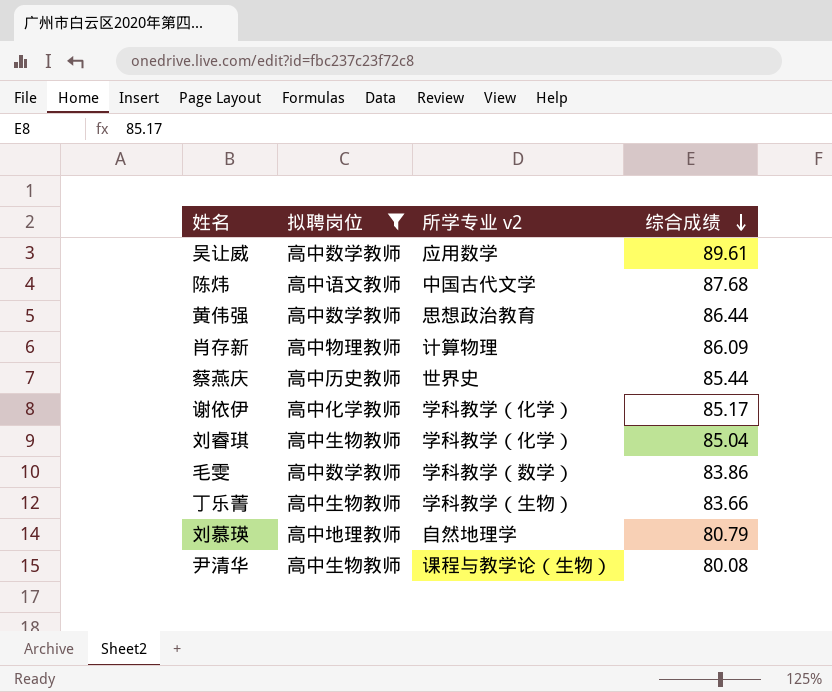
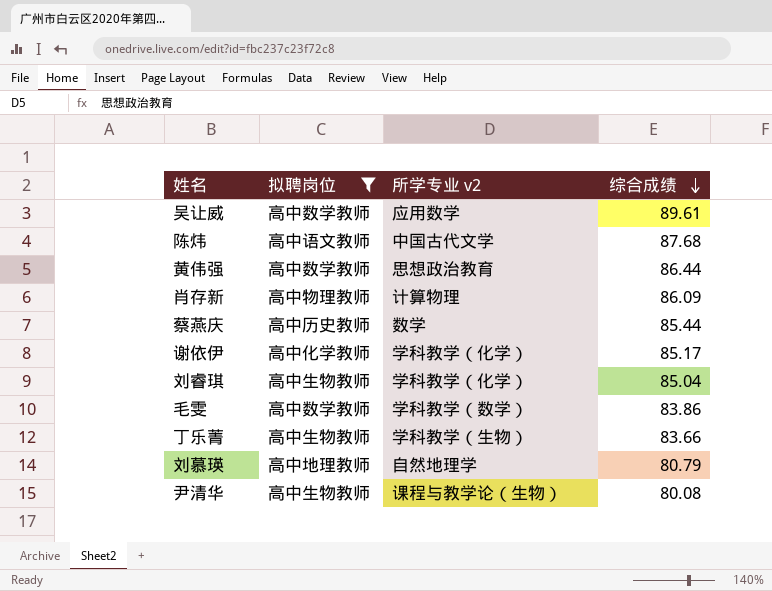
蔡燕庆 | 所学专业 v2: 世界史 -> 数学

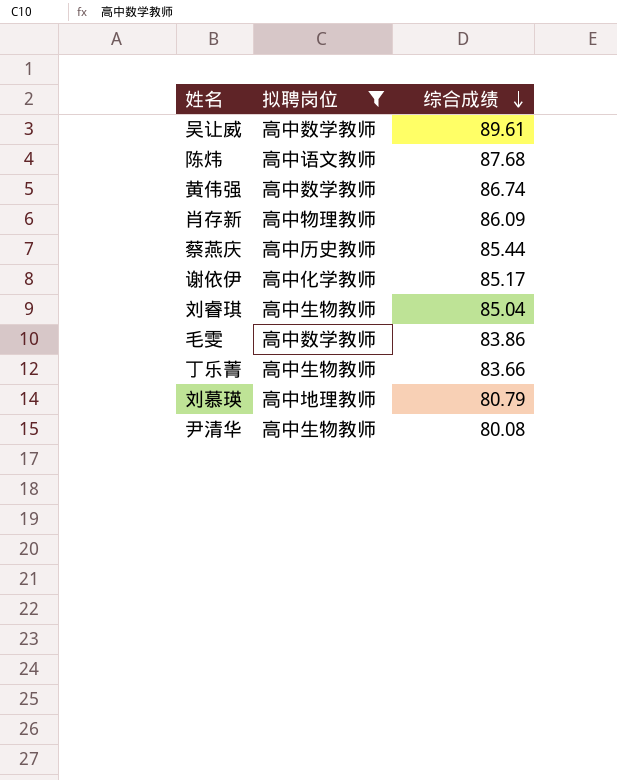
column 所学专业 v2 | position: 3 -> none
黄伟强 | 综合成绩: 86.44 -> 86.74

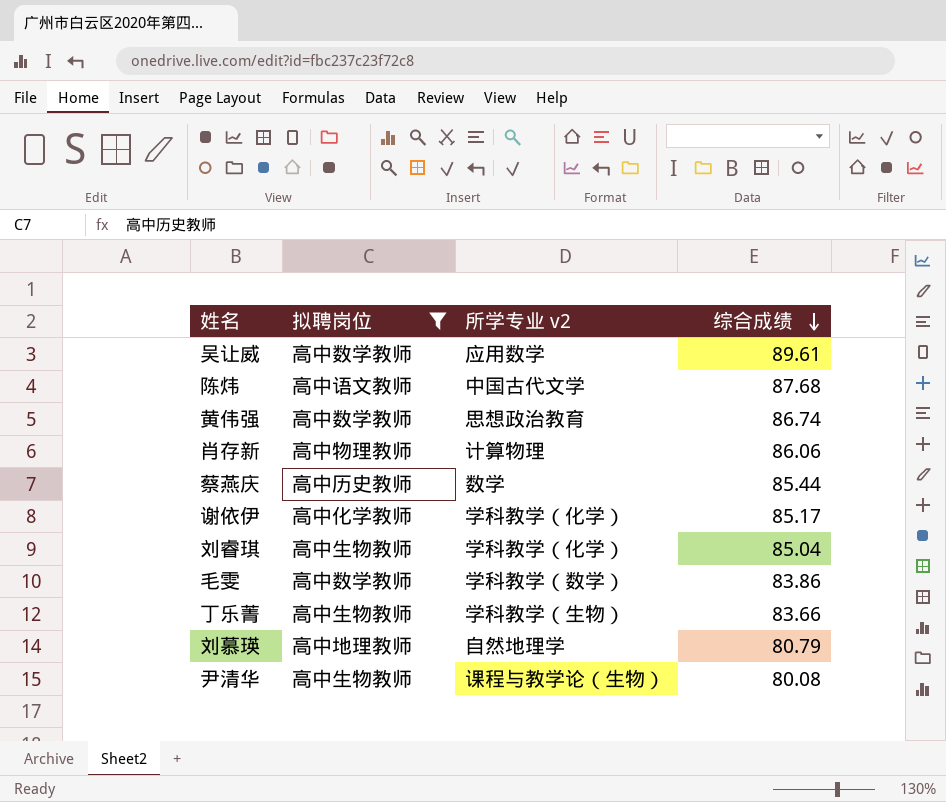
column 所学专业 v2 | position: none -> 3
肖存新 | 综合成绩: 86.09 -> 86.06

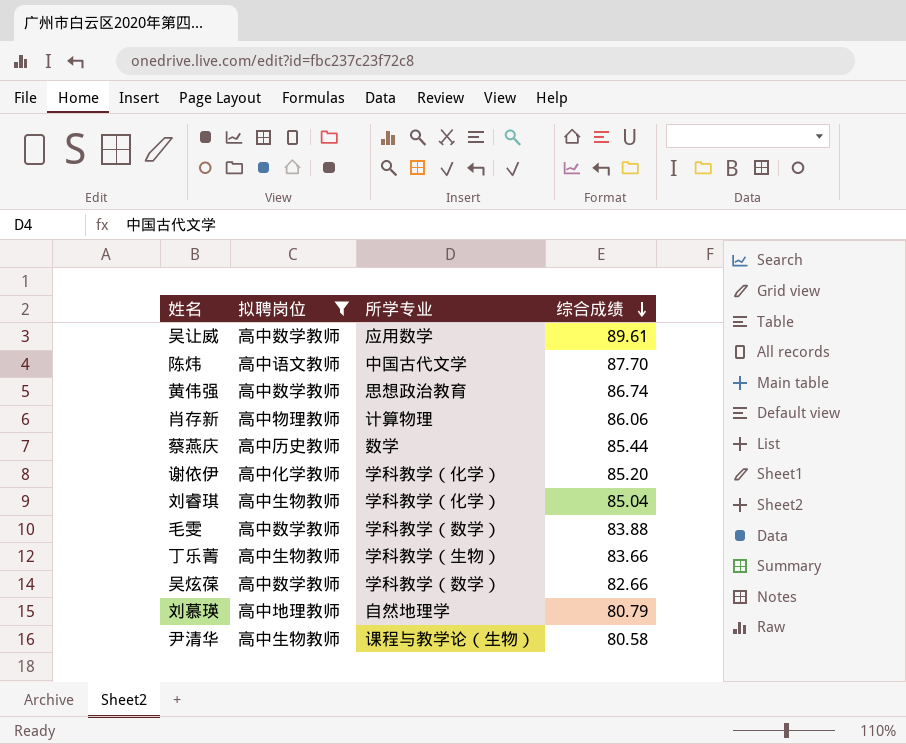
column name: 所学专业 v2 -> 所学专业
陈炜 | 综合成绩: 87.68 -> 87.70
谢依伊 | 综合成绩: 85.17 -> 85.20
毛雯 | 综合成绩: 83.86 -> 83.88
row 吴炫葆: none -> 高中数学教师 | 学科教学（数学） | 82.66
尹清华 | 综合成绩: 80.08 -> 80.58

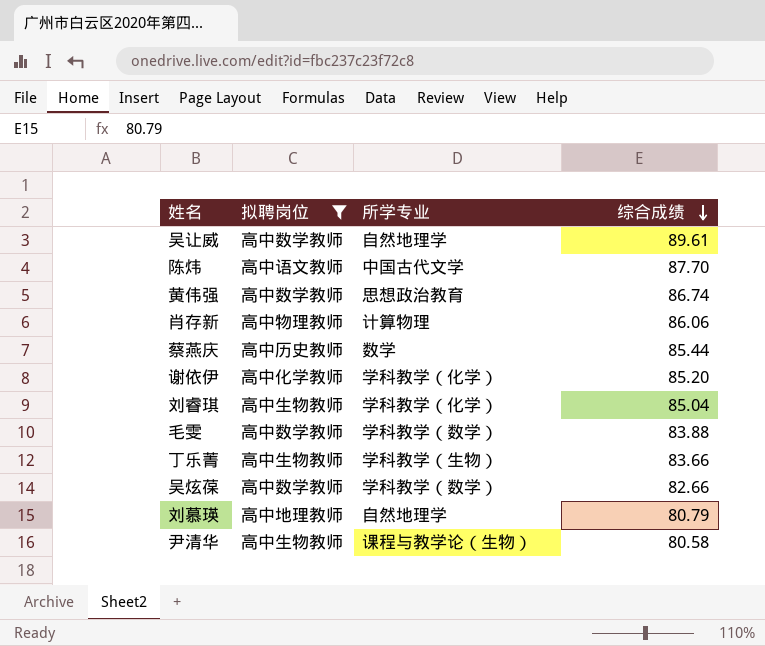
吴让威 | 所学专业: 应用数学 -> 自然地理学

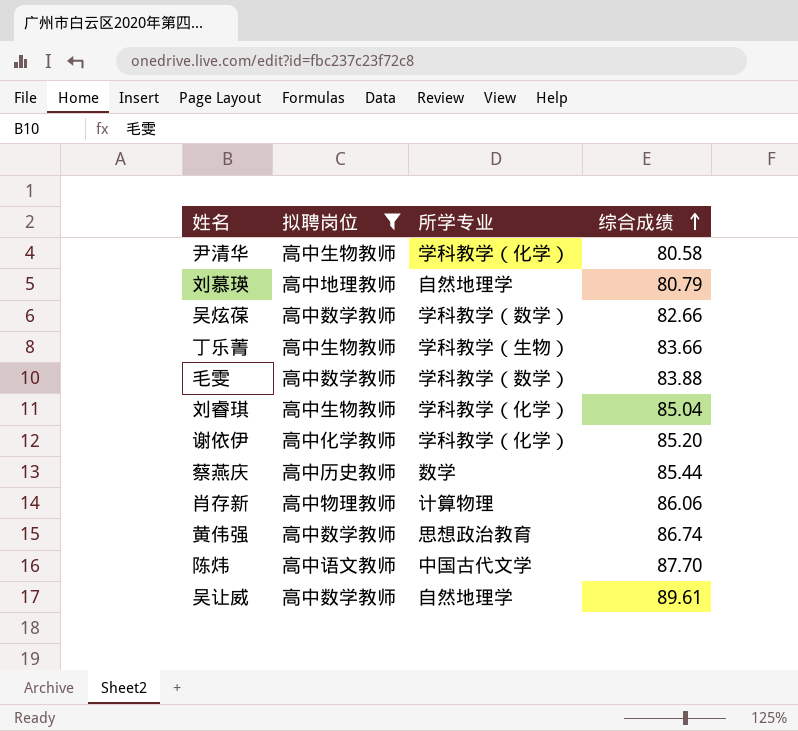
row order: 综合成绩 descending -> 综合成绩 ascending
尹清华 | 所学专业: 课程与教学论（生物） -> 学科教学（化学）

